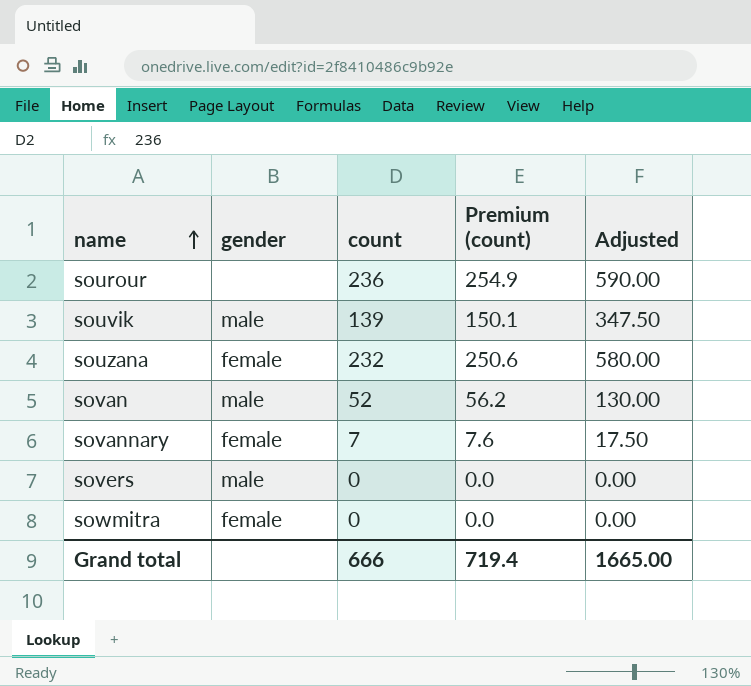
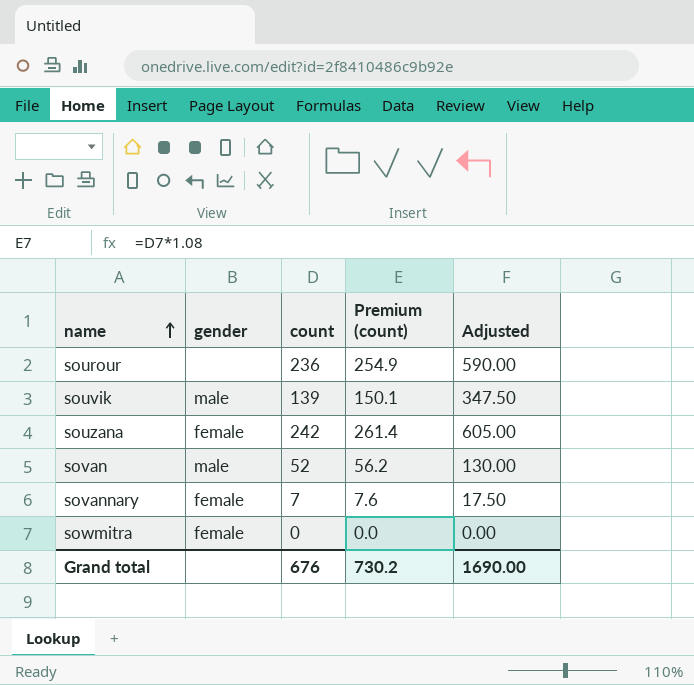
row sovers: male | 0 | 0.0 | 0.00 -> none
souzana | count: 232 -> 242
souzana | Premium (count): 250.6 -> 261.4
souzana | Adjusted: 580.00 -> 605.00
Grand total | count: 666 -> 676
Grand total | Premium (count): 719.4 -> 730.2
Grand total | Adjusted: 1665.00 -> 1690.00

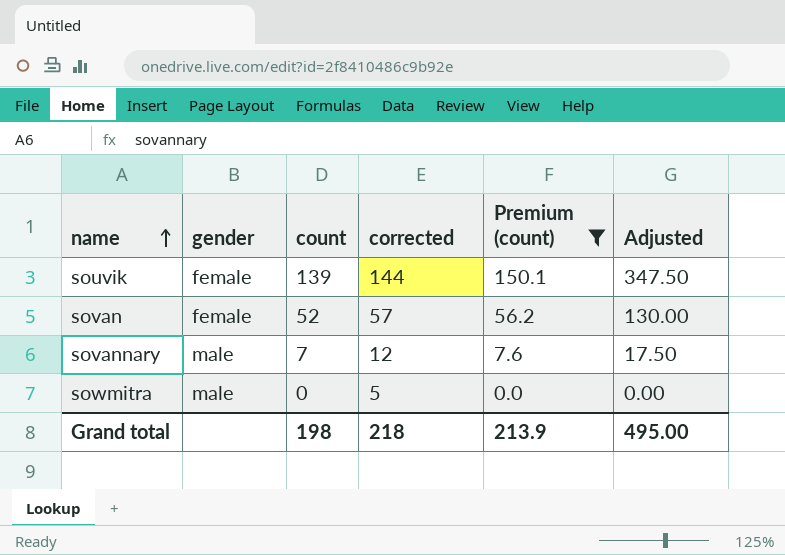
filter: none -> Premium (count) <= 150.1
column corrected | formula: none -> [count] + 5
souvik | gender: male -> female
sovan | gender: male -> female
sovannary | gender: female -> male
sowmitra | gender: female -> male
Grand total | count: 676 -> 198
Grand total | Premium (count): 730.2 -> 213.9
Grand total | Adjusted: 1690.00 -> 495.00

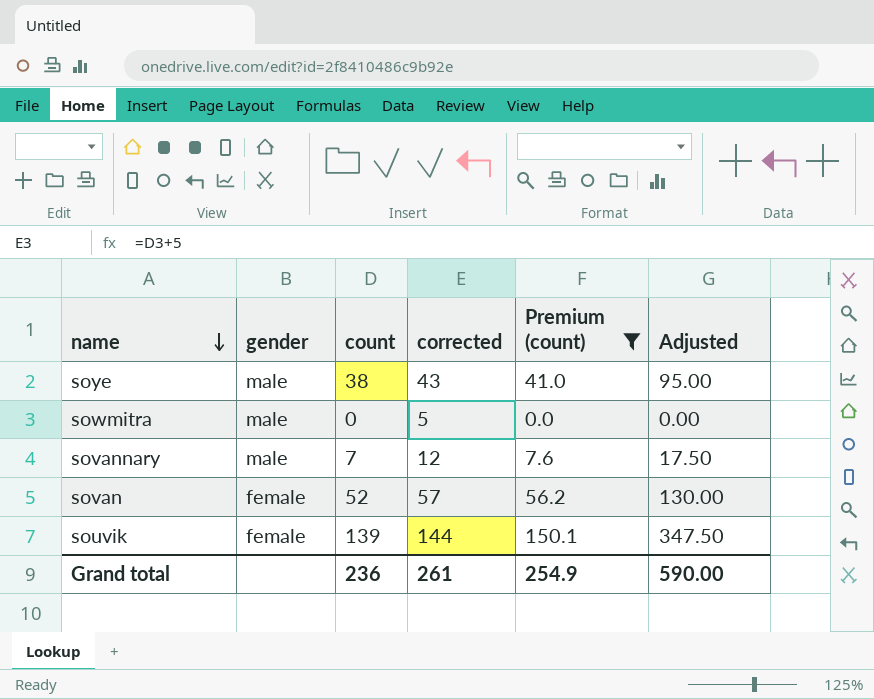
row order: name ascending -> name descending
row soye: none -> male | 38 | 43 | 41.0 | 95.00
Grand total | count: 198 -> 236
Grand total | corrected: 218 -> 261
Grand total | Premium (count): 213.9 -> 254.9
Grand total | Adjusted: 495.00 -> 590.00

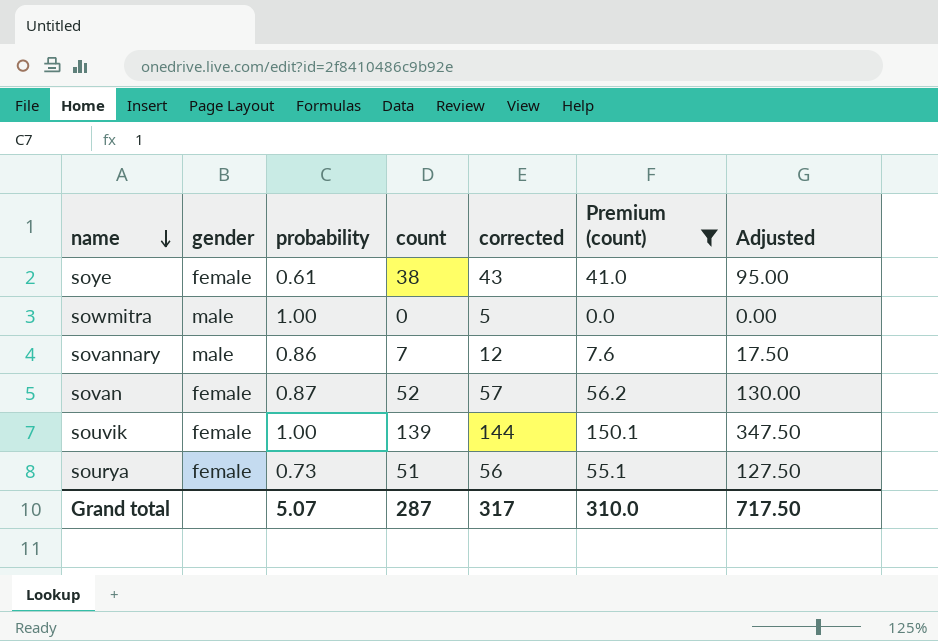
column probability | position: none -> 3
soye | gender: male -> female
row sourya: none -> female | 0.73 | 51 | 56 | 55.1 | 127.50
Grand total | count: 236 -> 287
Grand total | corrected: 261 -> 317
Grand total | Premium (count): 254.9 -> 310.0
Grand total | Adjusted: 590.00 -> 717.50

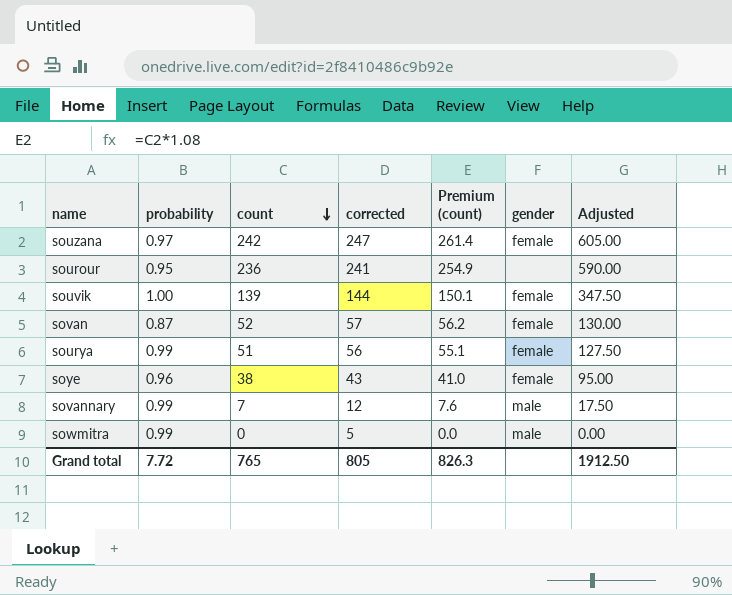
filter: Premium (count) <= 150.1 -> none
row order: name descending -> count descending
column gender | position: 2 -> 6
sourya | probability: 0.73 -> 0.99
soye | probability: 0.61 -> 0.96
sovannary | probability: 0.86 -> 0.99
sowmitra | probability: 1.00 -> 0.99
Grand total | probability: 5.07 -> 7.72
Grand total | count: 287 -> 765
Grand total | corrected: 317 -> 805
Grand total | Premium (count): 310.0 -> 826.3
Grand total | Adjusted: 717.50 -> 1912.50

